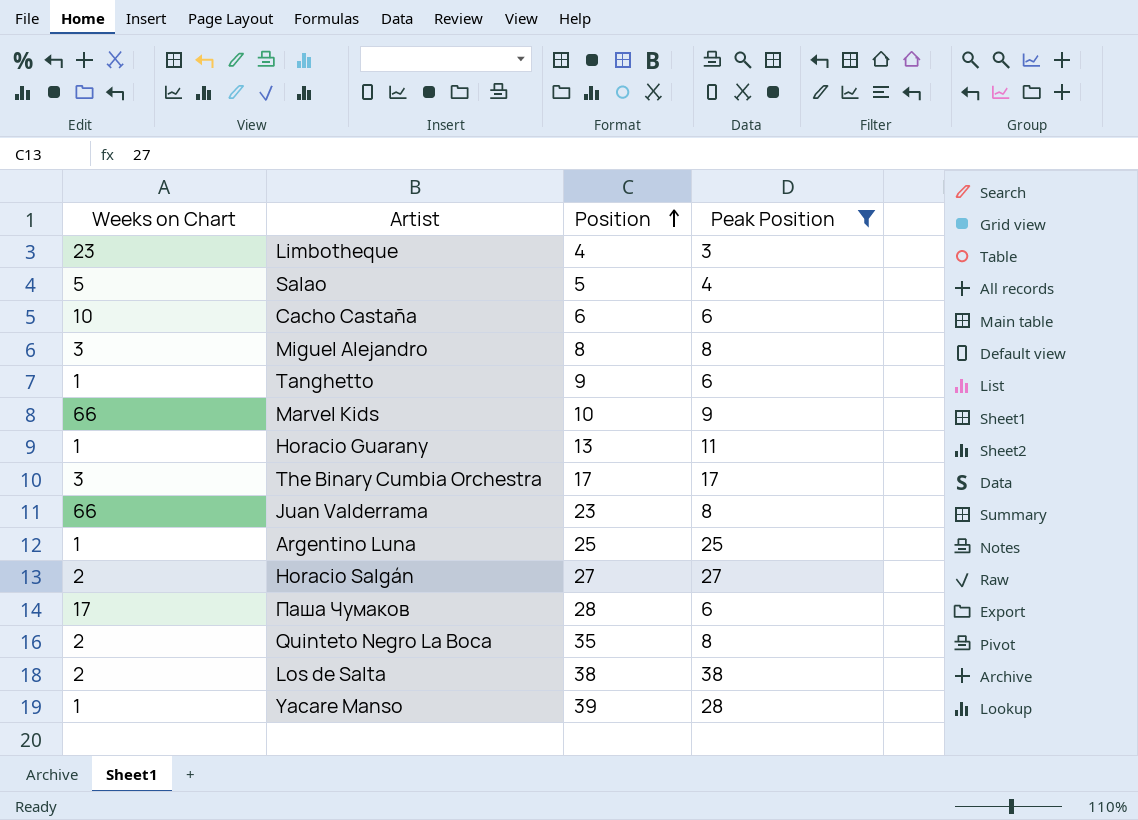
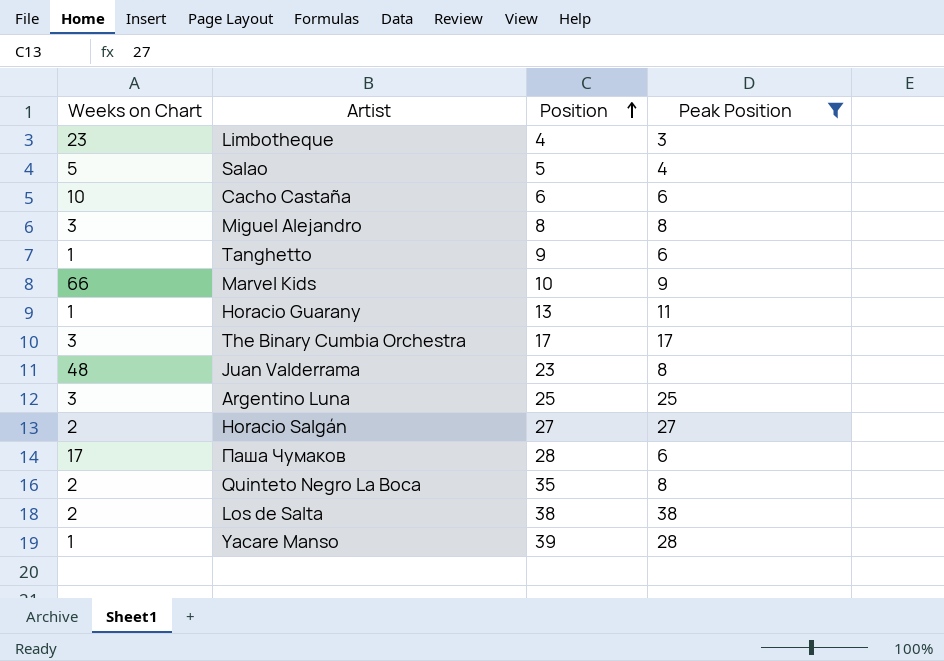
Juan Valderrama | Weeks on Chart: 66 -> 48
Argentino Luna | Weeks on Chart: 1 -> 3

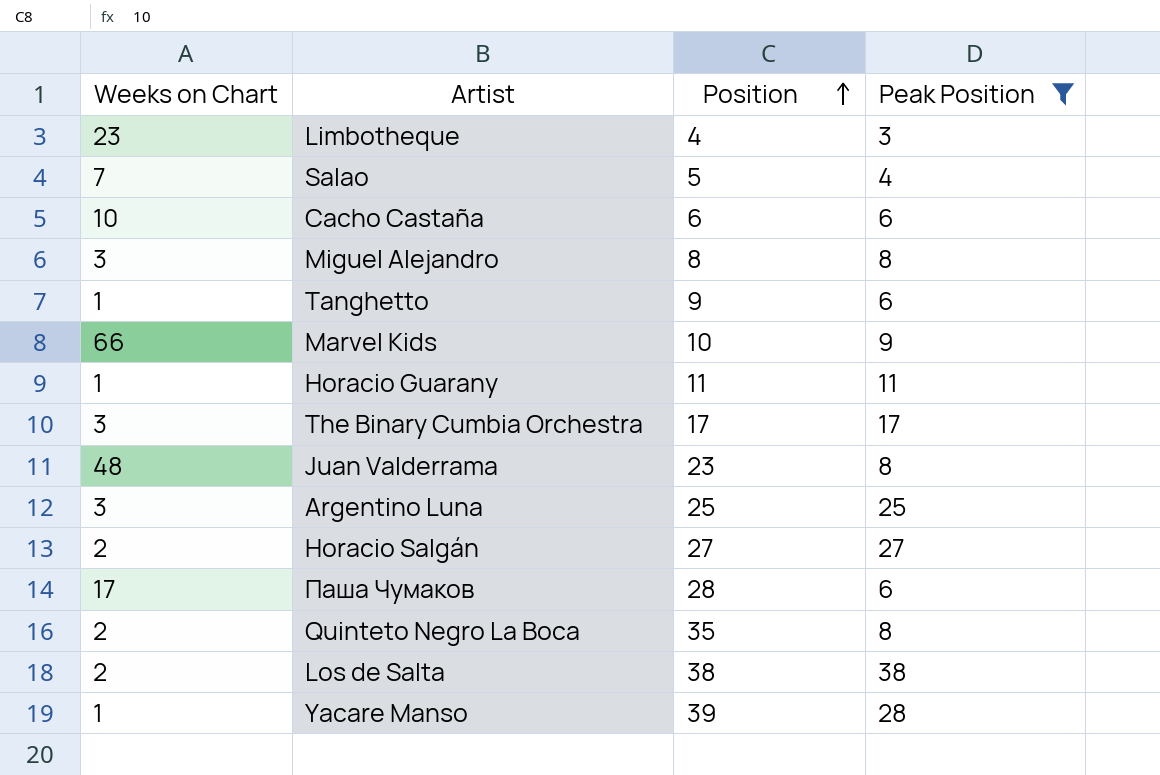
Salao | Weeks on Chart: 5 -> 7
Horacio Guarany | Position: 13 -> 11

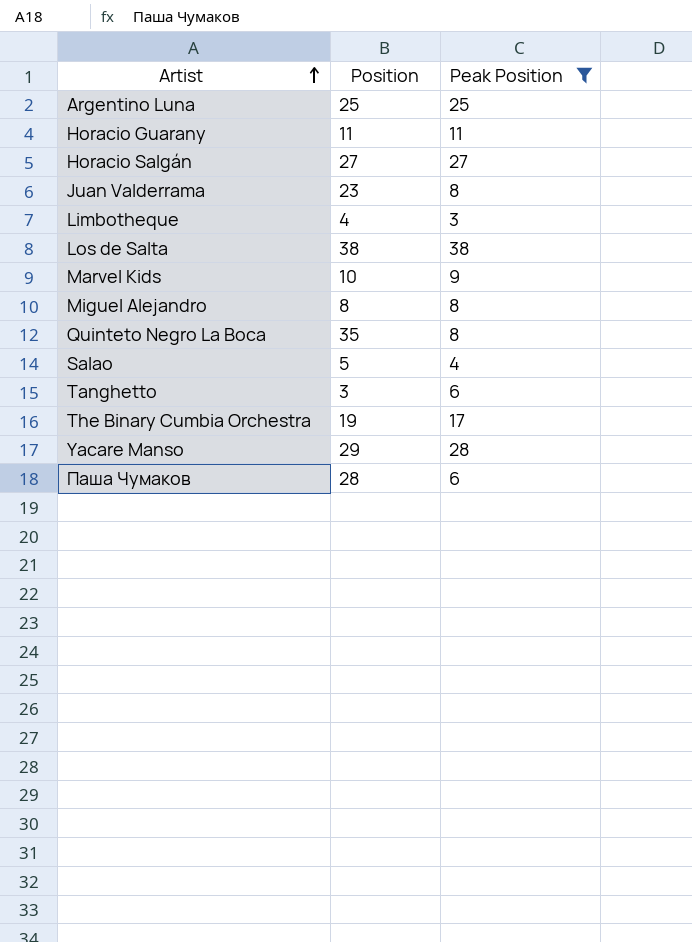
row order: Position ascending -> Artist ascending
column Weeks on Chart | position: 1 -> none
row Cacho Castaña: 10 | 6 | 6 -> none
Tanghetto | Position: 9 -> 3
The Binary Cumbia Orchestra | Position: 17 -> 19
Yacare Manso | Position: 39 -> 29

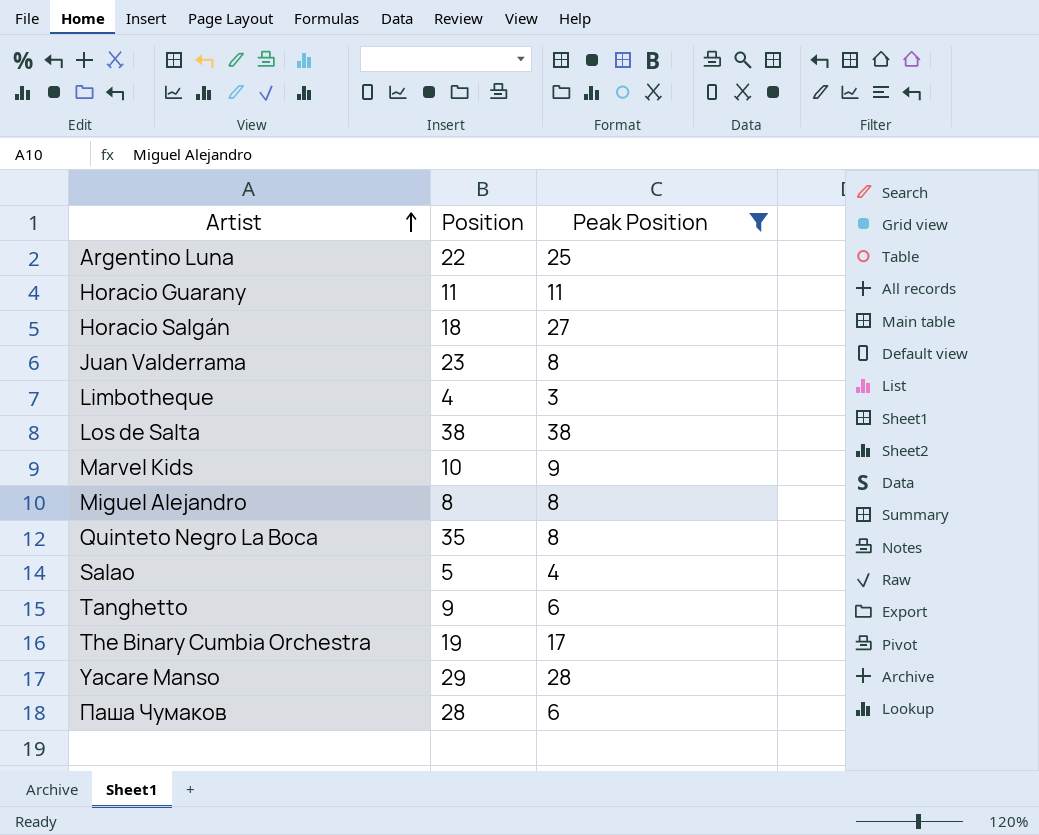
Argentino Luna | Position: 25 -> 22
Horacio Salgán | Position: 27 -> 18
Tanghetto | Position: 3 -> 9

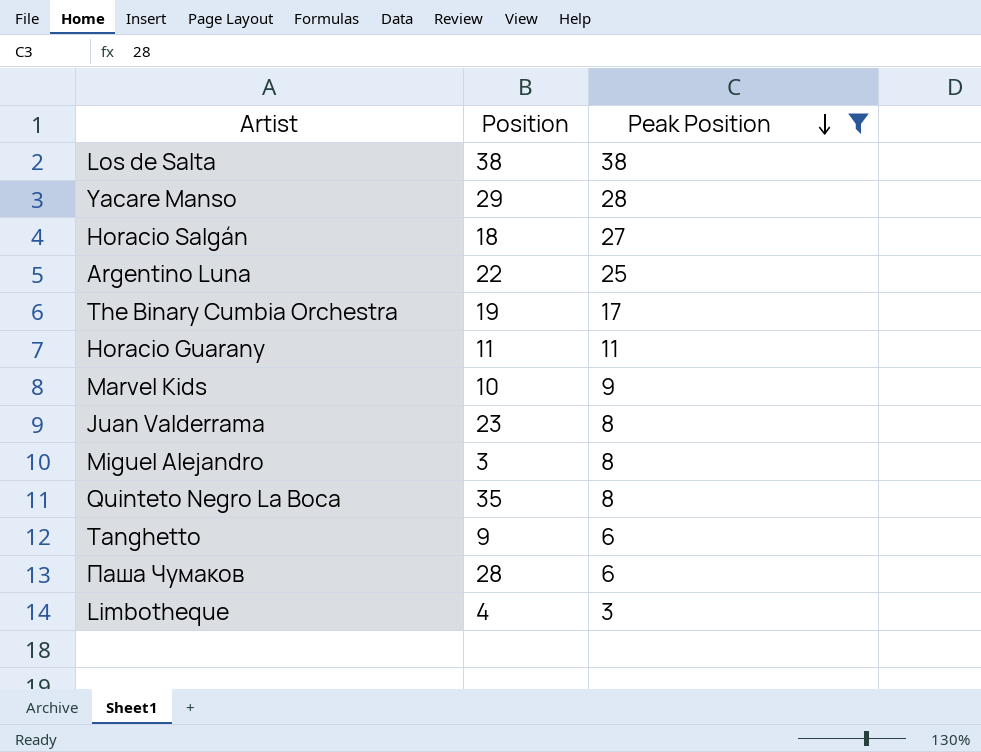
row order: Artist ascending -> Peak Position descending
row Salao: 5 | 4 -> none
Miguel Alejandro | Position: 8 -> 3

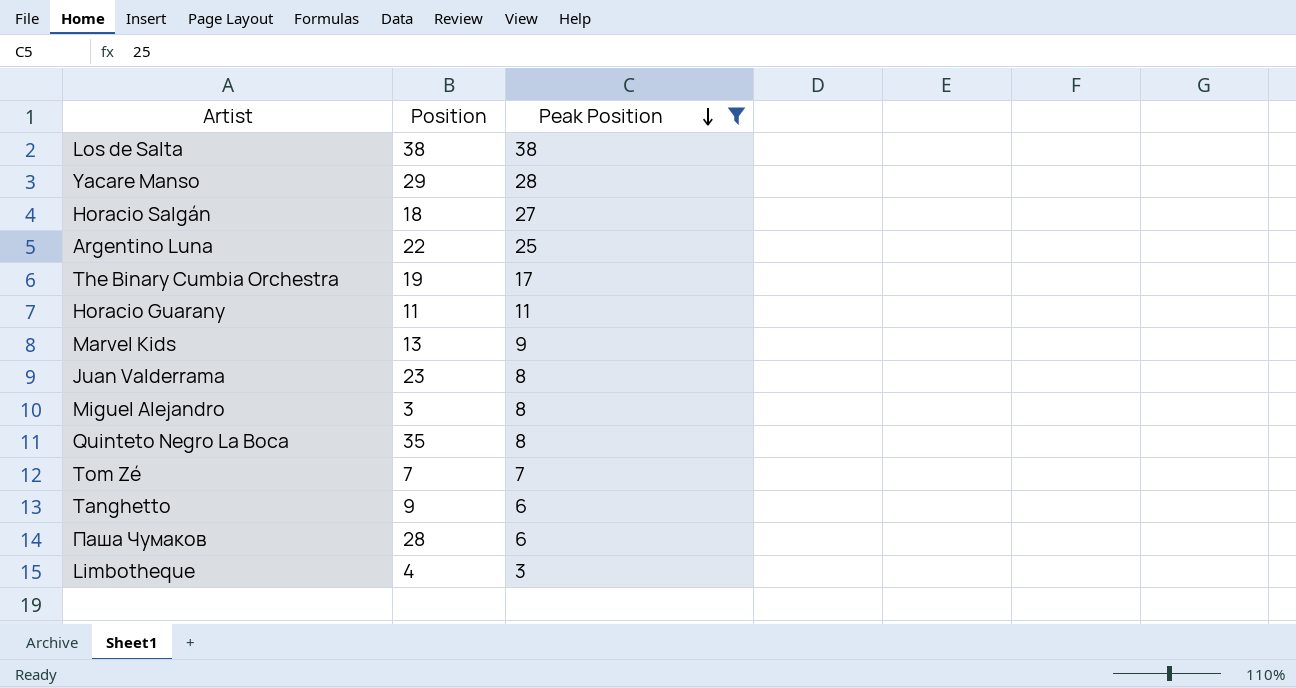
Marvel Kids | Position: 10 -> 13
row Tom Zé: none -> 7 | 7

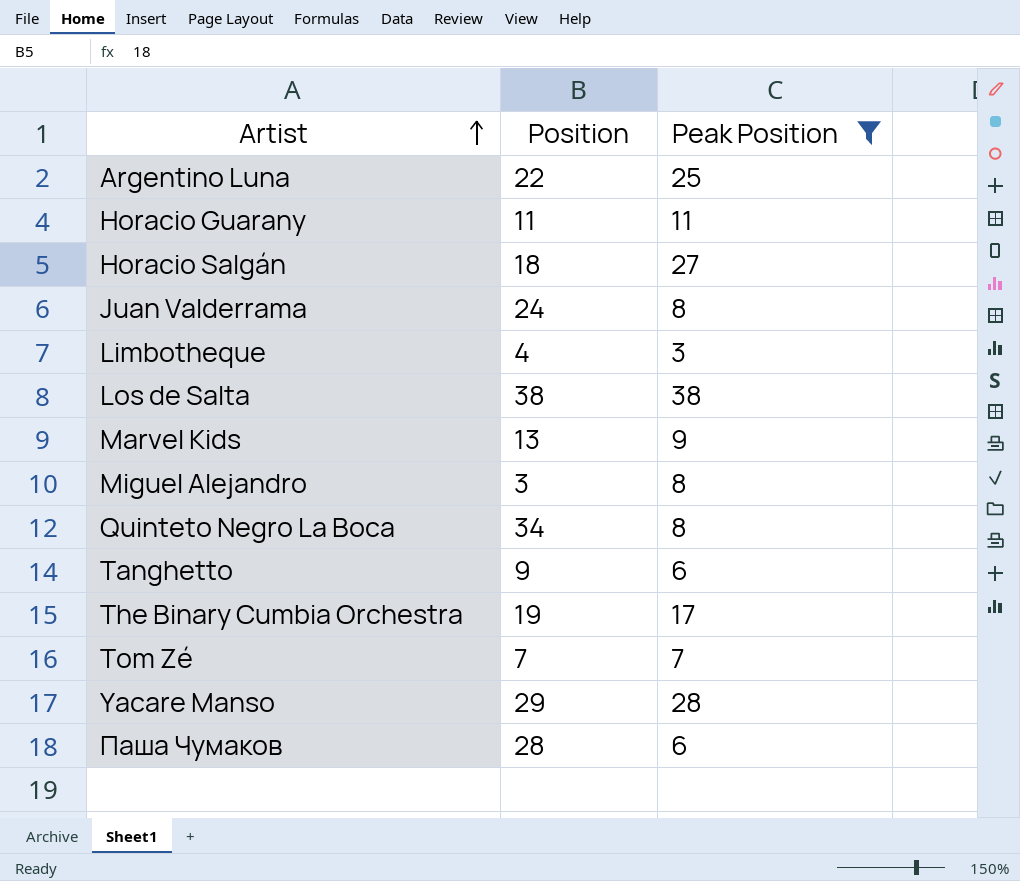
row order: Peak Position descending -> Artist ascending
Juan Valderrama | Position: 23 -> 24
Quinteto Negro La Boca | Position: 35 -> 34

